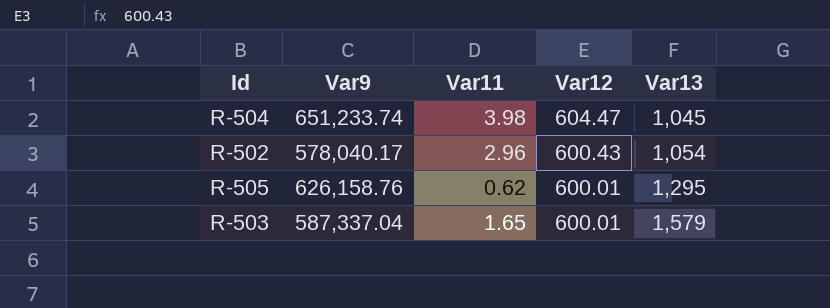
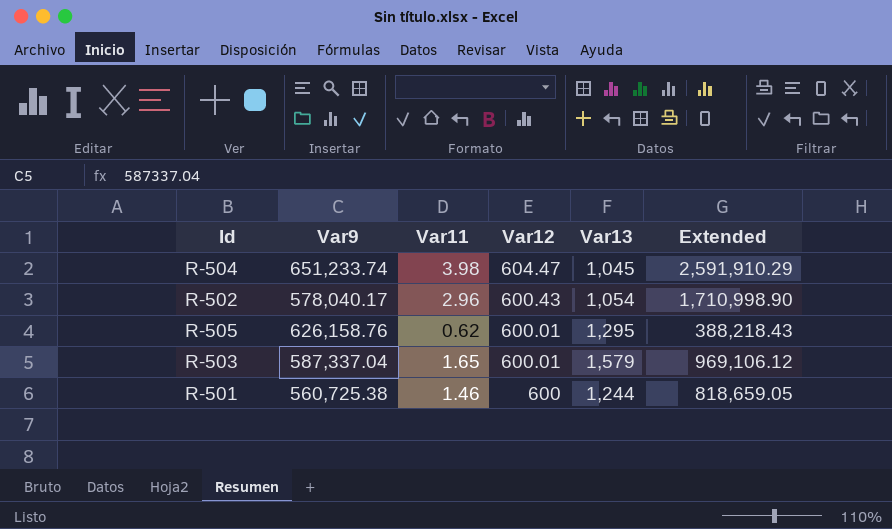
column Extended | formula: none -> [Var9] * [Var11]
row R-501: none -> 560,725.38 | 1.46 | 600 | 1,244 | 818,659.05

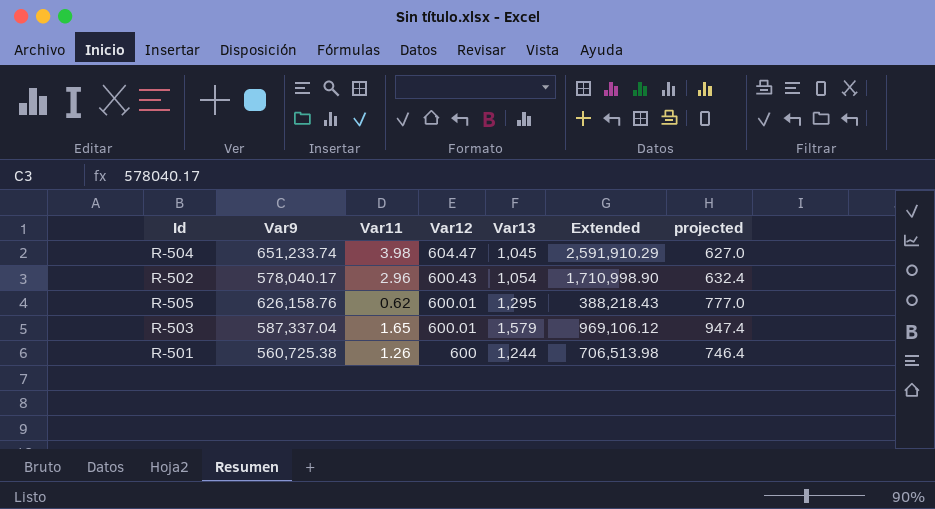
column projected | formula: none -> [Var13] * 0.6
R-501 | Var11: 1.46 -> 1.26
R-501 | Extended: 818,659.05 -> 706,513.98

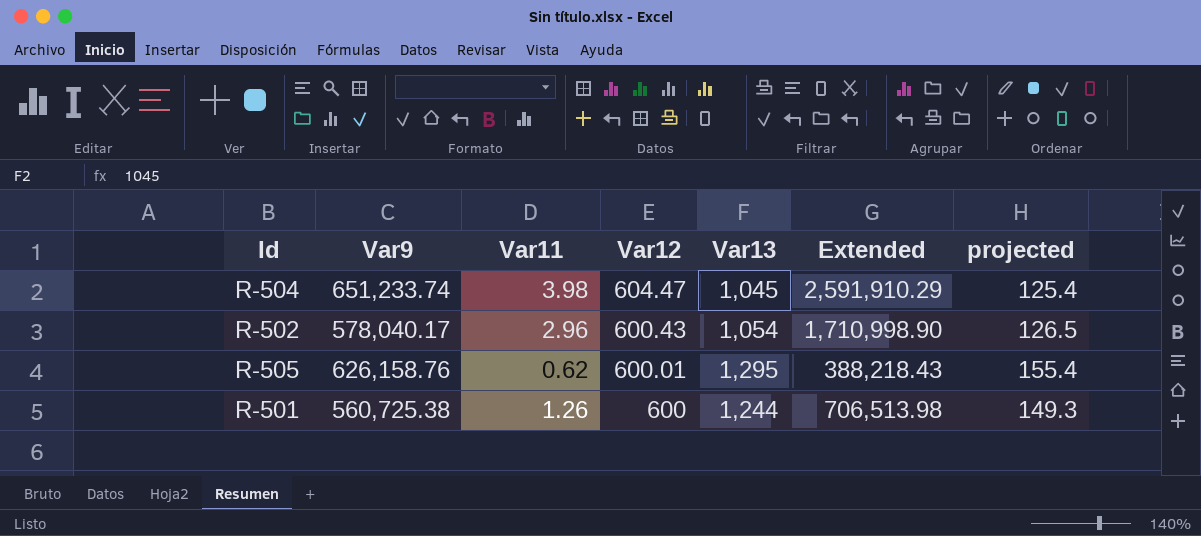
column projected | formula: [Var13] * 0.6 -> [Var13] * 0.12
row R-503: 587,337.04 | 1.65 | 600.01 | 1,579 | 969,106.12 | 947.4 -> none

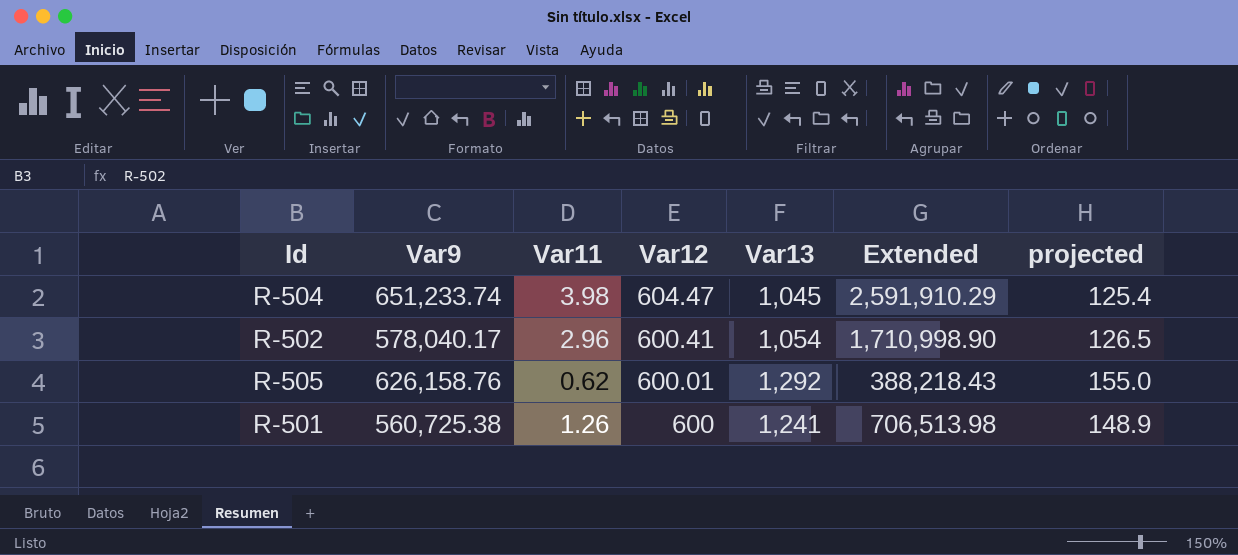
R-502 | Var12: 600.43 -> 600.41
R-505 | Var13: 1,295 -> 1,292
R-505 | projected: 155.4 -> 155.0
R-501 | Var13: 1,244 -> 1,241
R-501 | projected: 149.3 -> 148.9

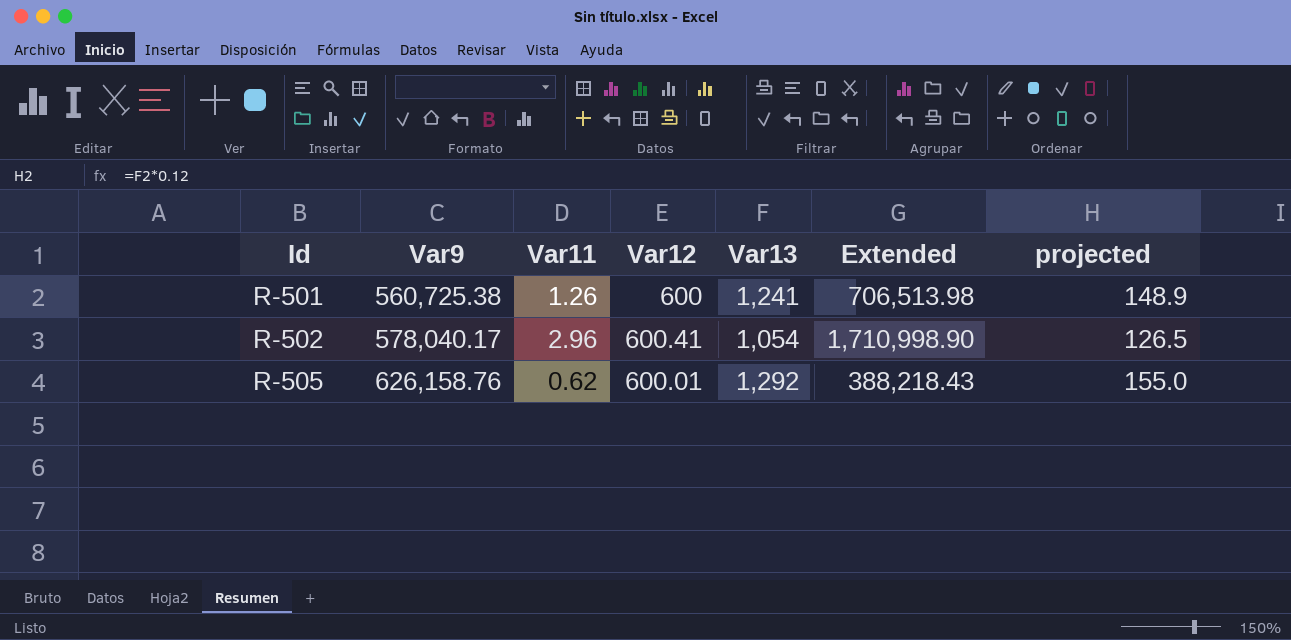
row order: Var12 descending -> Id ascending
row R-504: 651,233.74 | 3.98 | 604.47 | 1,045 | 2,591,910.29 | 125.4 -> none

